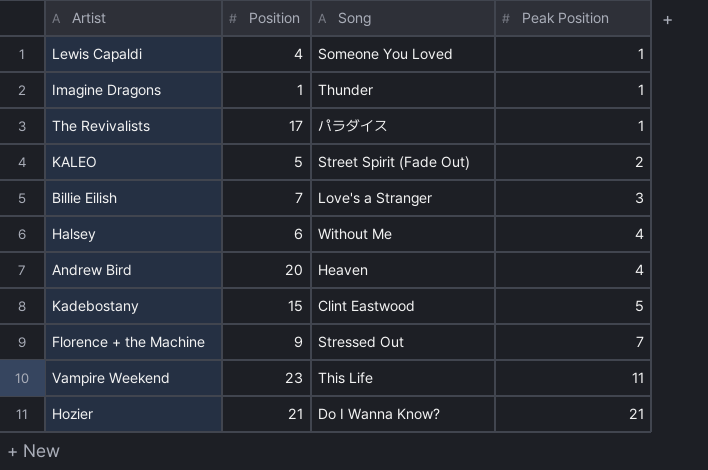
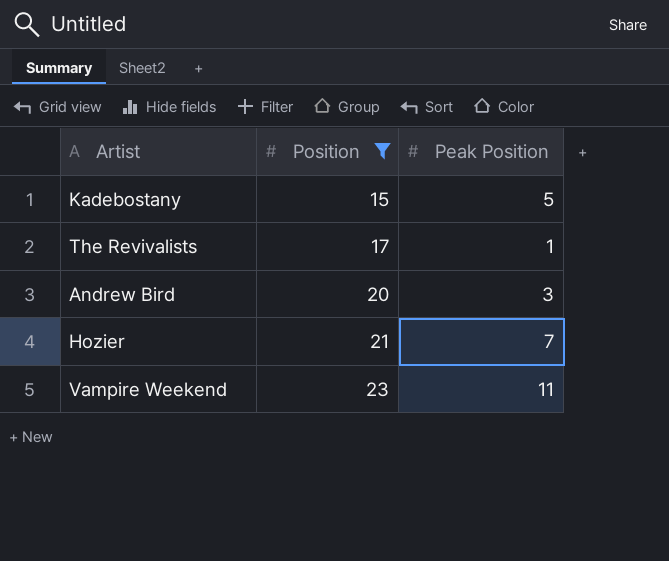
filter: none -> Position >= 15
row order: Peak Position ascending -> Position ascending
column Song | position: 3 -> none
Andrew Bird | Peak Position: 4 -> 3
Hozier | Peak Position: 21 -> 7

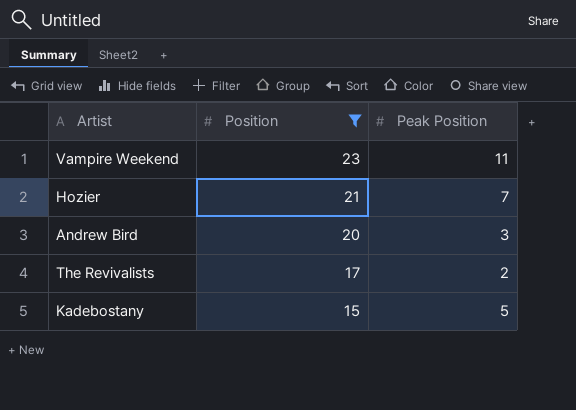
row order: Position ascending -> Position descending
The Revivalists | Peak Position: 1 -> 2

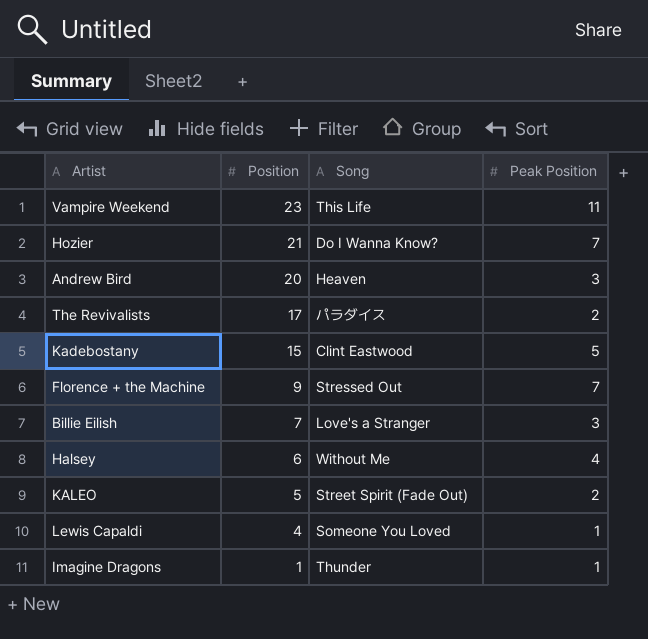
filter: Position >= 15 -> none
column Song | position: none -> 3

